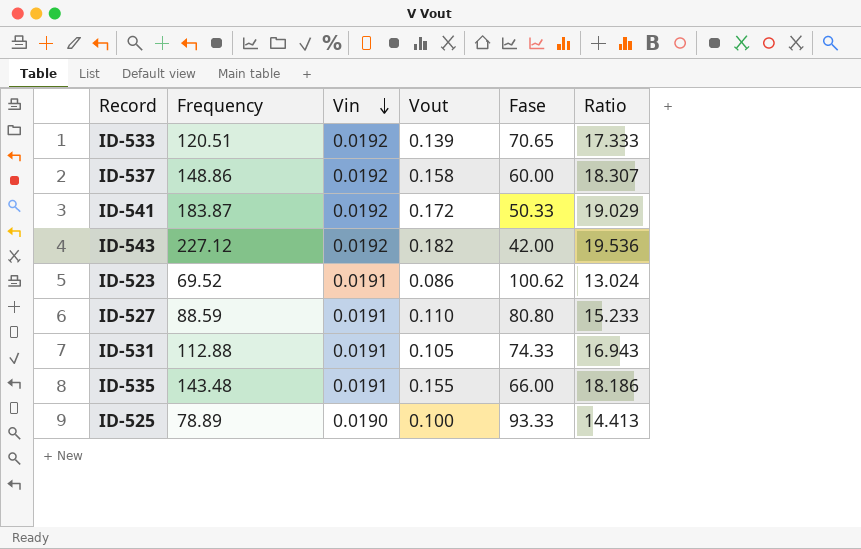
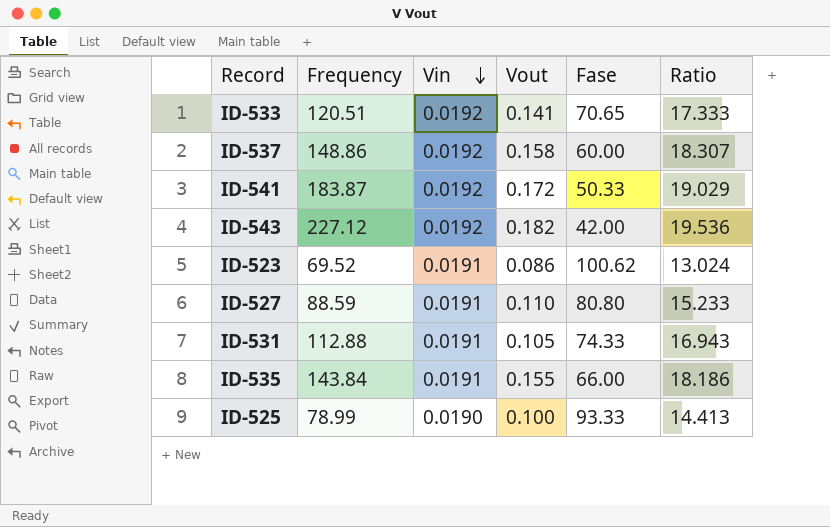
ID-533 | Vout: 0.139 -> 0.141
ID-535 | Frequency: 143.48 -> 143.84
ID-525 | Frequency: 78.89 -> 78.99

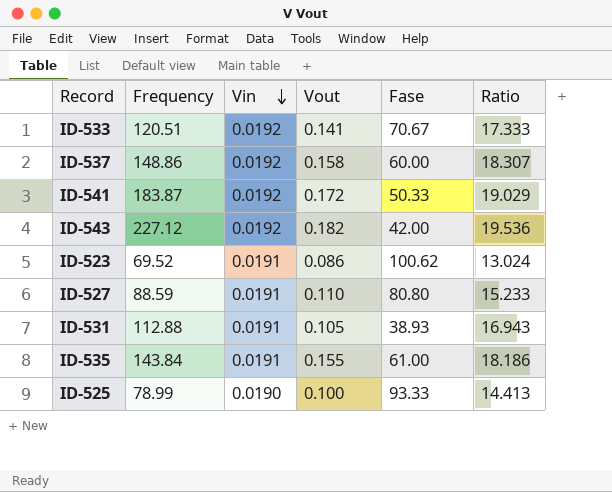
ID-533 | Fase: 70.65 -> 70.67
ID-531 | Fase: 74.33 -> 38.93
ID-535 | Fase: 66.00 -> 61.00

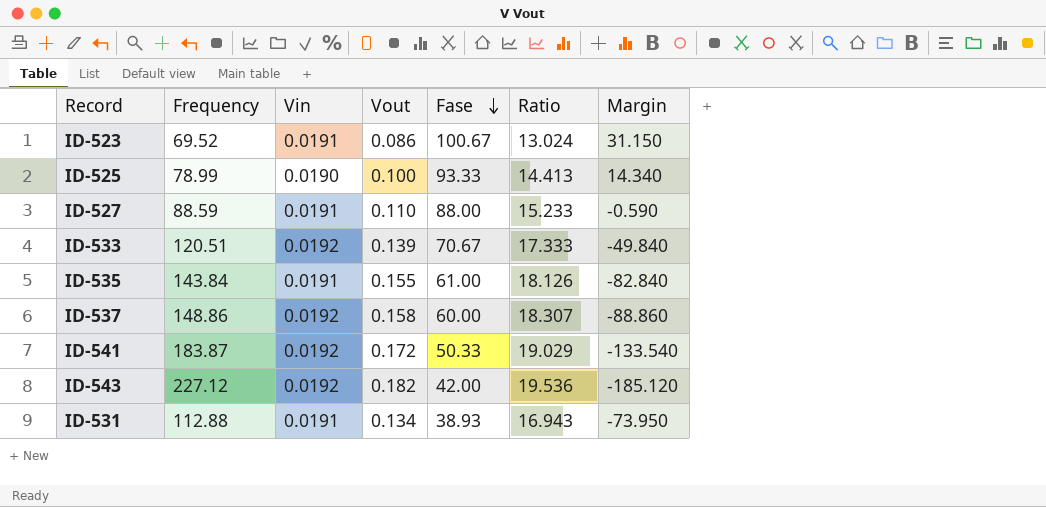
row order: Vin descending -> Fase descending
column Margin | formula: none -> [Fase] - [Frequency]
ID-523 | Fase: 100.62 -> 100.67
ID-527 | Fase: 80.80 -> 88.00
ID-533 | Vout: 0.141 -> 0.139
ID-535 | Ratio: 18.186 -> 18.126
ID-531 | Vout: 0.105 -> 0.134

